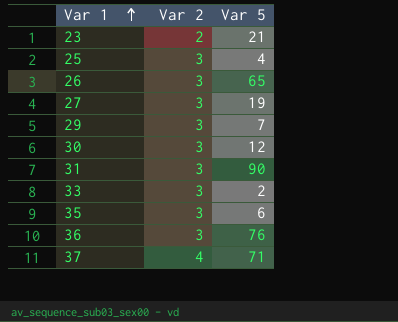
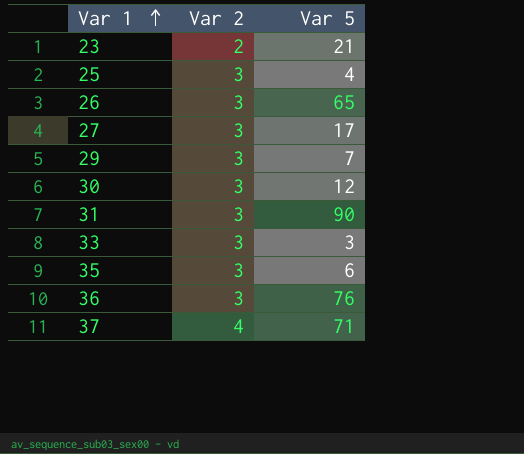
27 | Var 5: 19 -> 17
33 | Var 5: 2 -> 3

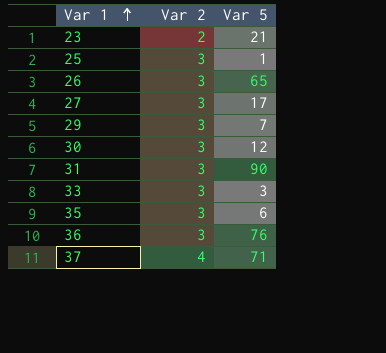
25 | Var 5: 4 -> 1

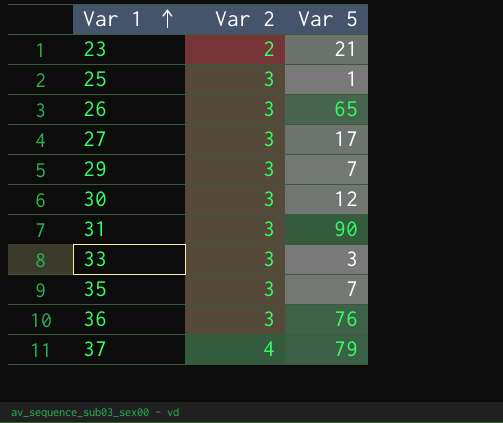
35 | Var 5: 6 -> 7
37 | Var 5: 71 -> 79

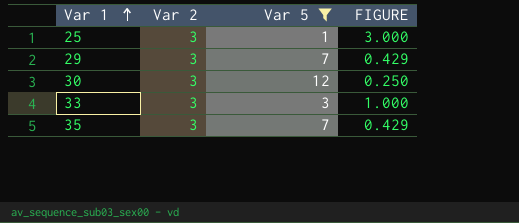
filter: none -> Var 5 <= 12
column FIGURE | formula: none -> [Var 2] / [Var 5]

